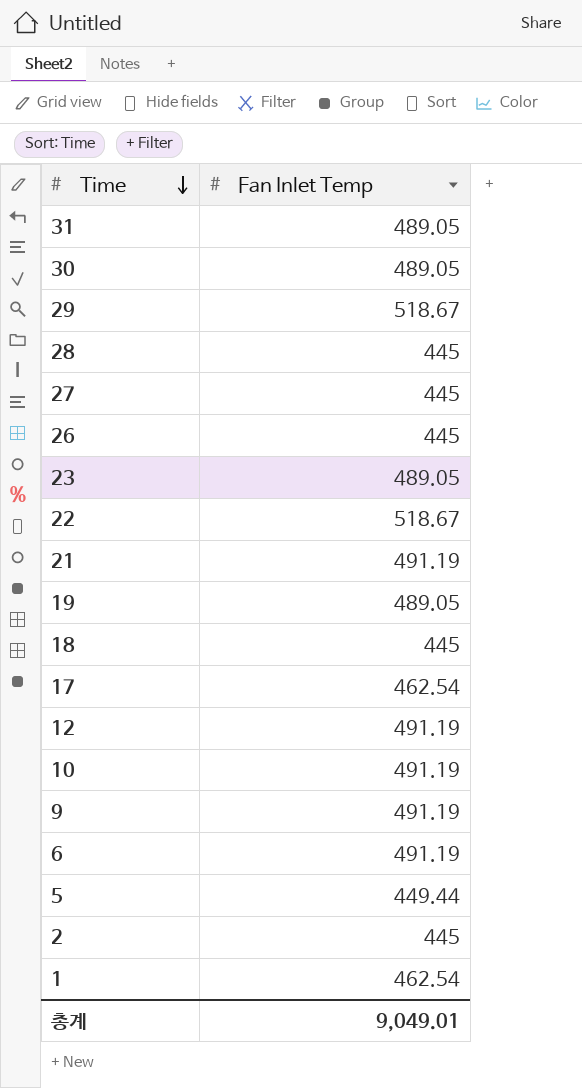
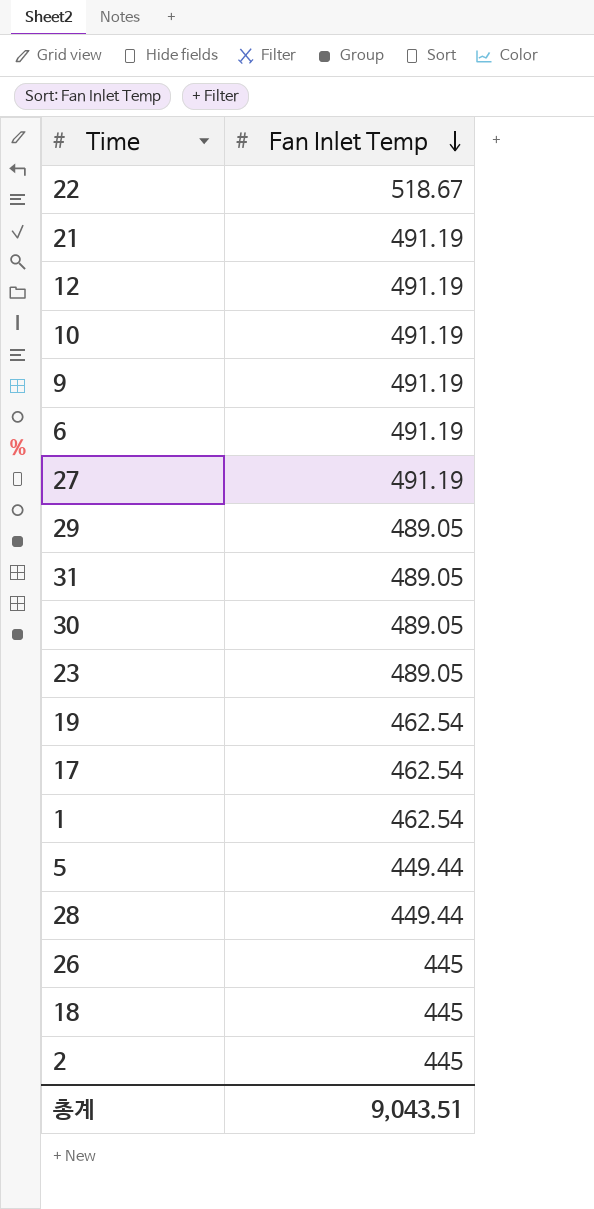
row order: Time descending -> Fan Inlet Temp descending
27 | Fan Inlet Temp: 445 -> 491.19
29 | Fan Inlet Temp: 518.67 -> 489.05
19 | Fan Inlet Temp: 489.05 -> 462.54
28 | Fan Inlet Temp: 445 -> 449.44
총계 | Fan Inlet Temp: 9,049.01 -> 9,043.51

